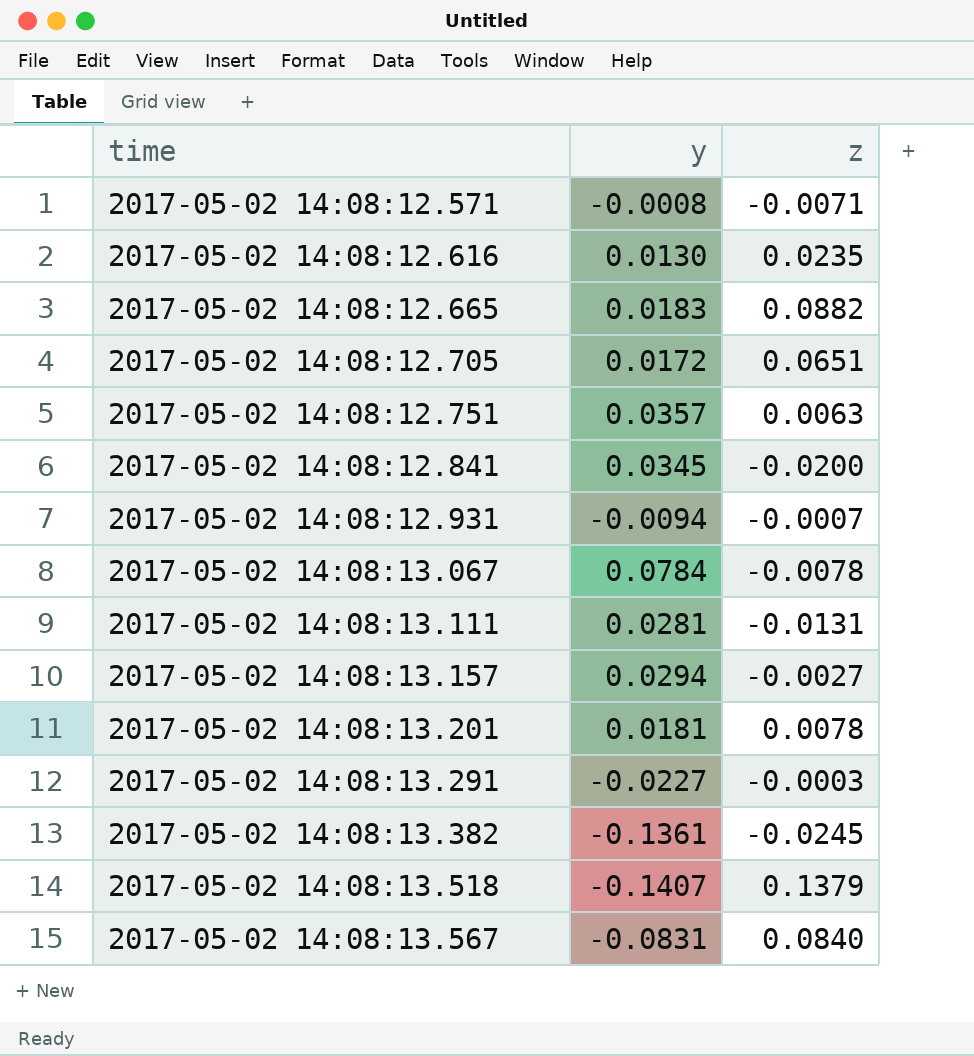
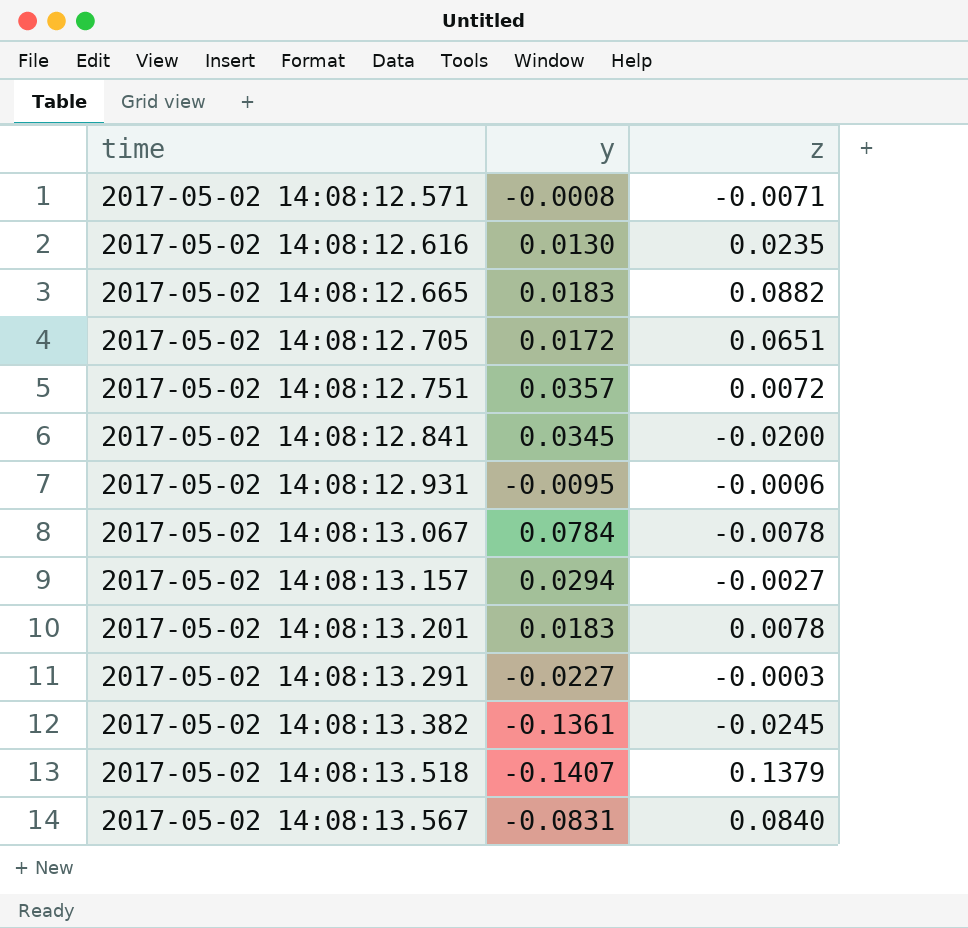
row 2017-05-02 14:08:13.111: 0.0281 | -0.0131 -> none
2017-05-02 14:08:12.751 | z: 0.0063 -> 0.0072
2017-05-02 14:08:12.931 | y: -0.0094 -> -0.0095
2017-05-02 14:08:12.931 | z: -0.0007 -> -0.0006
2017-05-02 14:08:13.201 | y: 0.0181 -> 0.0183

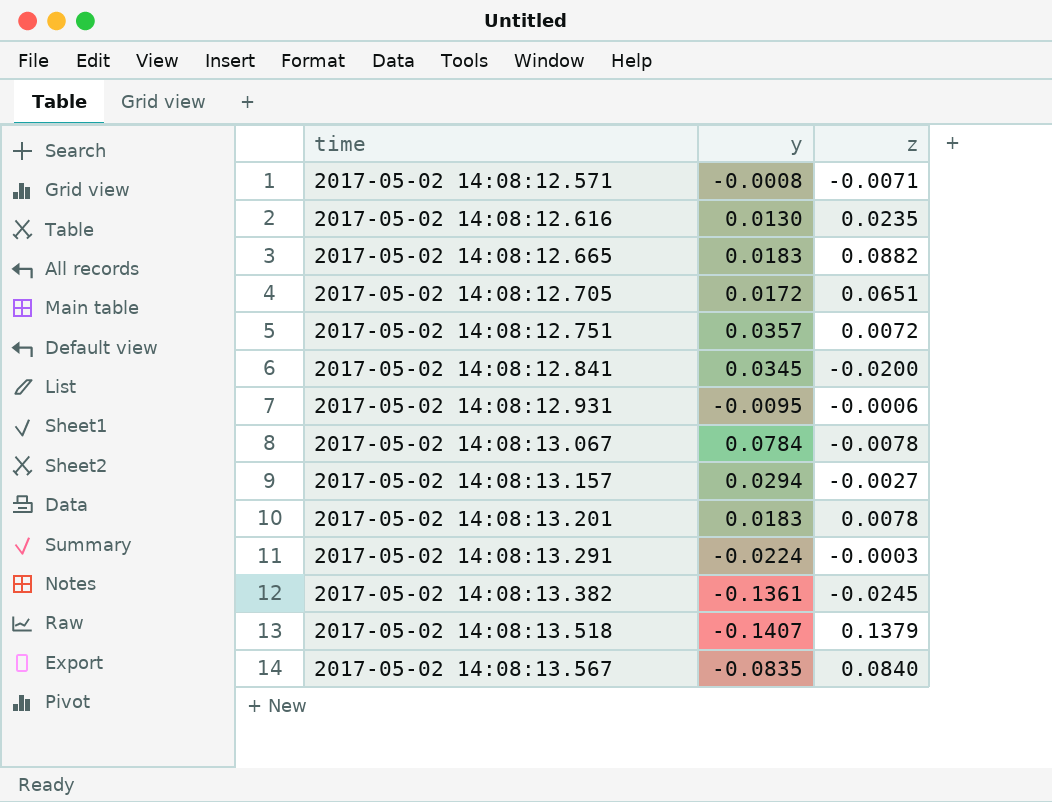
2017-05-02 14:08:13.291 | y: -0.0227 -> -0.0224
2017-05-02 14:08:13.567 | y: -0.0831 -> -0.0835

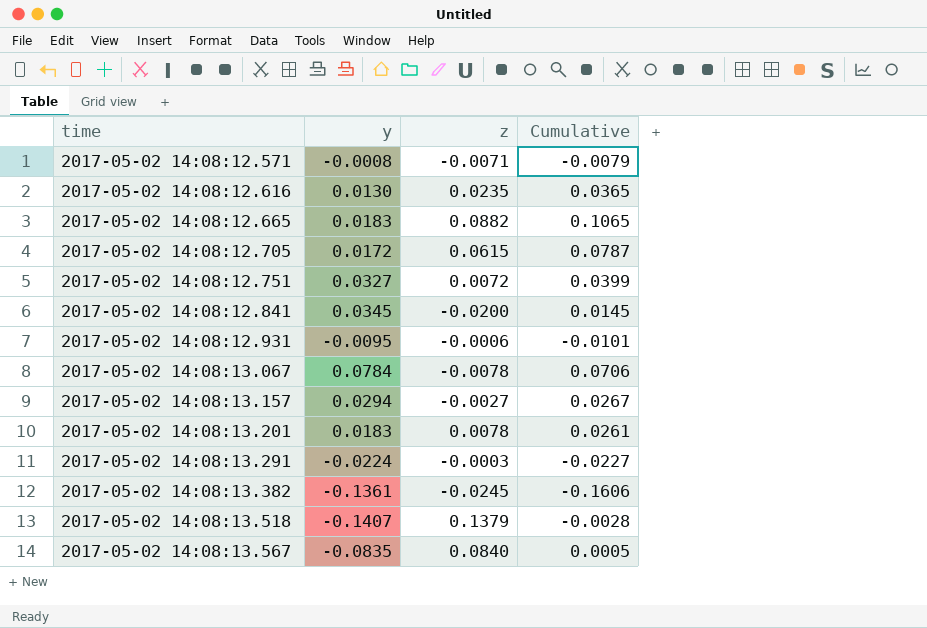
column Cumulative | formula: none -> [y] + [z]
2017-05-02 14:08:12.705 | z: 0.0651 -> 0.0615
2017-05-02 14:08:12.751 | y: 0.0357 -> 0.0327

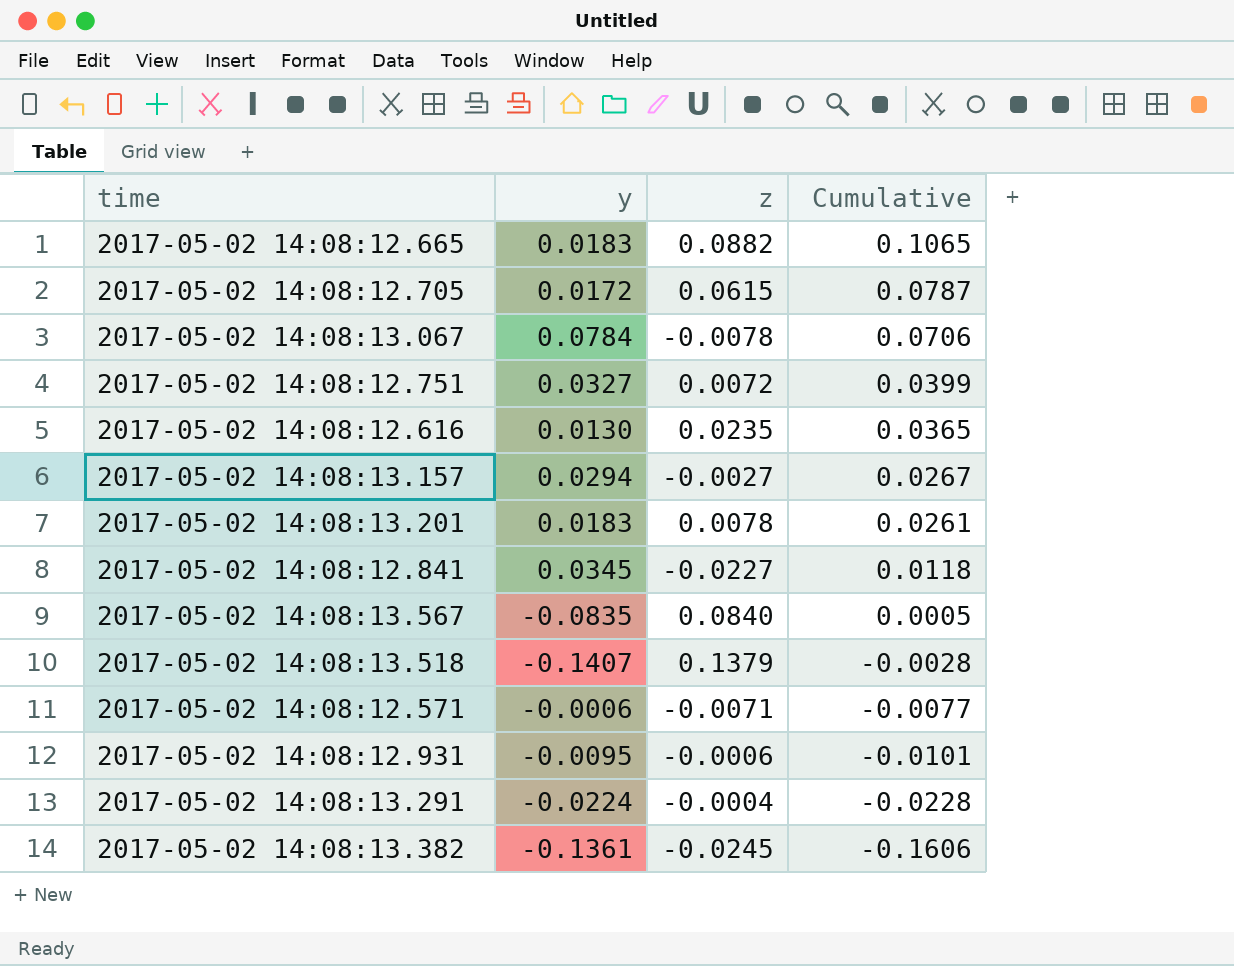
row order: time ascending -> Cumulative descending
2017-05-02 14:08:12.841 | z: -0.0200 -> -0.0227
2017-05-02 14:08:12.841 | Cumulative: 0.0145 -> 0.0118
2017-05-02 14:08:12.571 | y: -0.0008 -> -0.0006
2017-05-02 14:08:12.571 | Cumulative: -0.0079 -> -0.0077
2017-05-02 14:08:13.291 | z: -0.0003 -> -0.0004
2017-05-02 14:08:13.291 | Cumulative: -0.0227 -> -0.0228

